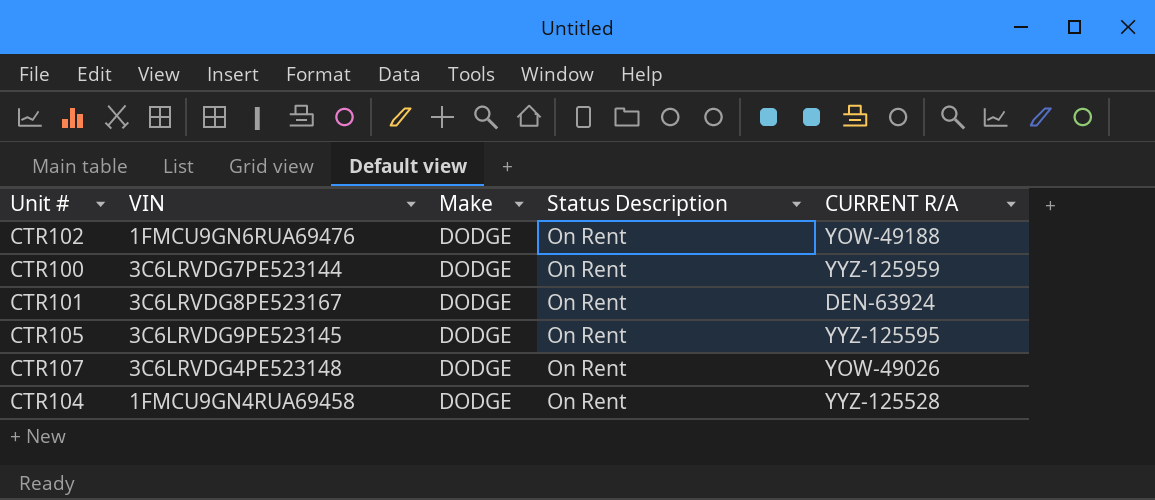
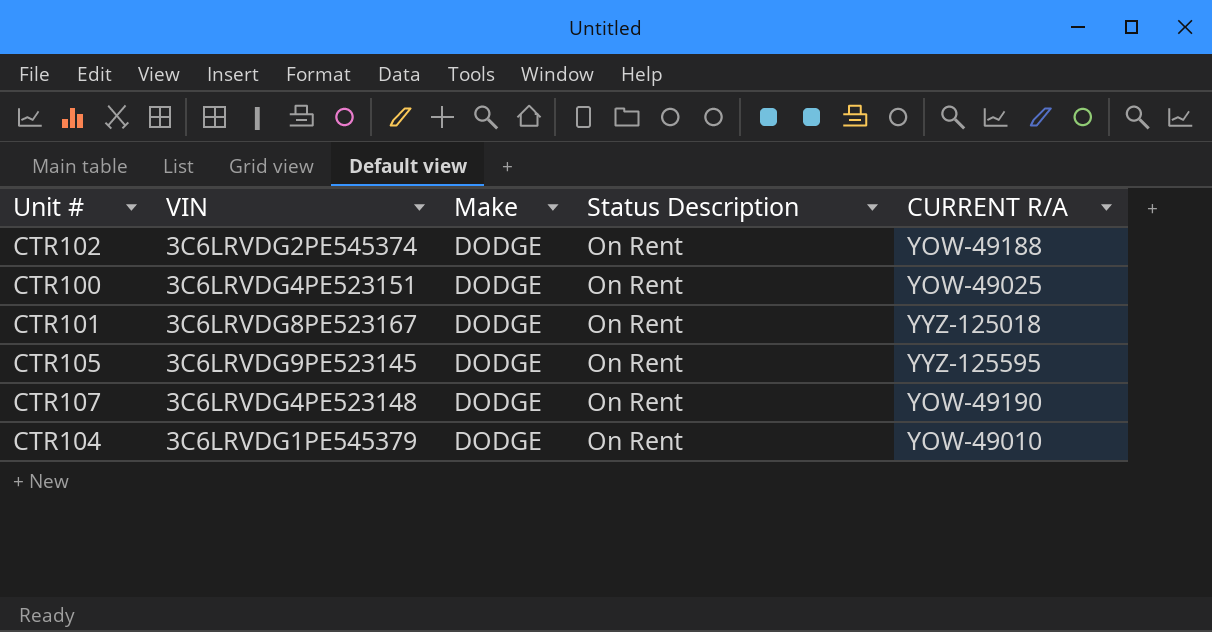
CTR102 | VIN: 1FMCU9GN6RUA69476 -> 3C6LRVDG2PE545374
CTR100 | VIN: 3C6LRVDG7PE523144 -> 3C6LRVDG4PE523151
CTR100 | CURRENT R/A: YYZ-125959 -> YOW-49025
CTR101 | CURRENT R/A: DEN-63924 -> YYZ-125018
CTR107 | CURRENT R/A: YOW-49026 -> YOW-49190
CTR104 | VIN: 1FMCU9GN4RUA69458 -> 3C6LRVDG1PE545379
CTR104 | CURRENT R/A: YYZ-125528 -> YOW-49010

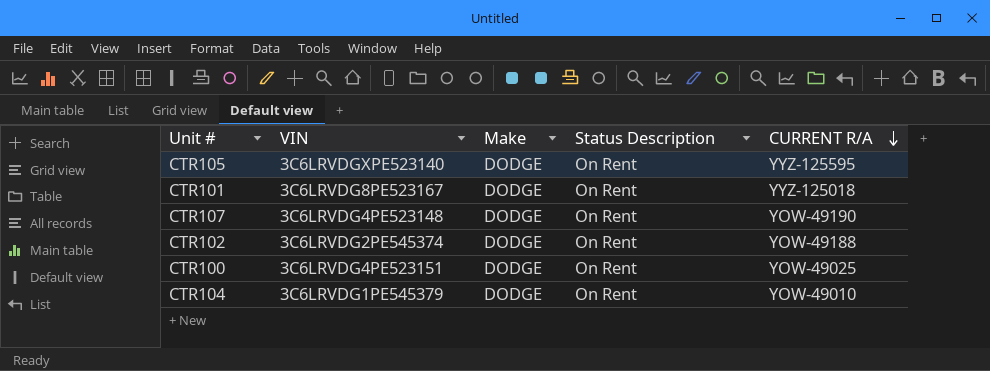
row order: none -> CURRENT R/A descending
CTR105 | VIN: 3C6LRVDG9PE523145 -> 3C6LRVDGXPE523140

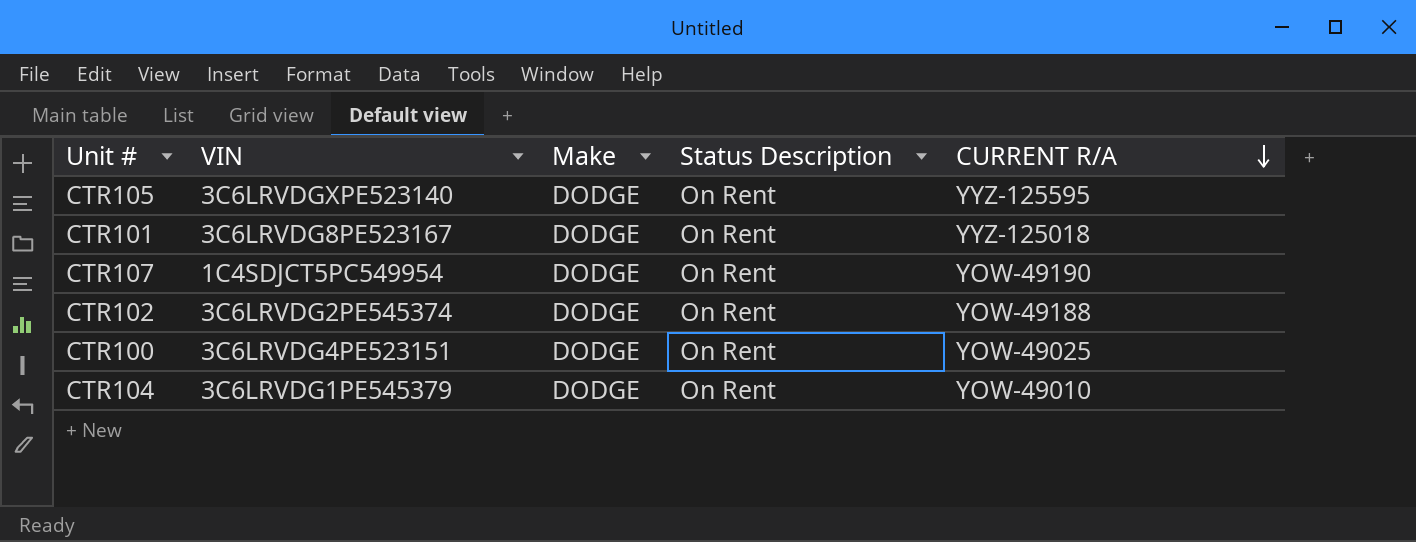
CTR107 | VIN: 3C6LRVDG4PE523148 -> 1C4SDJCT5PC549954

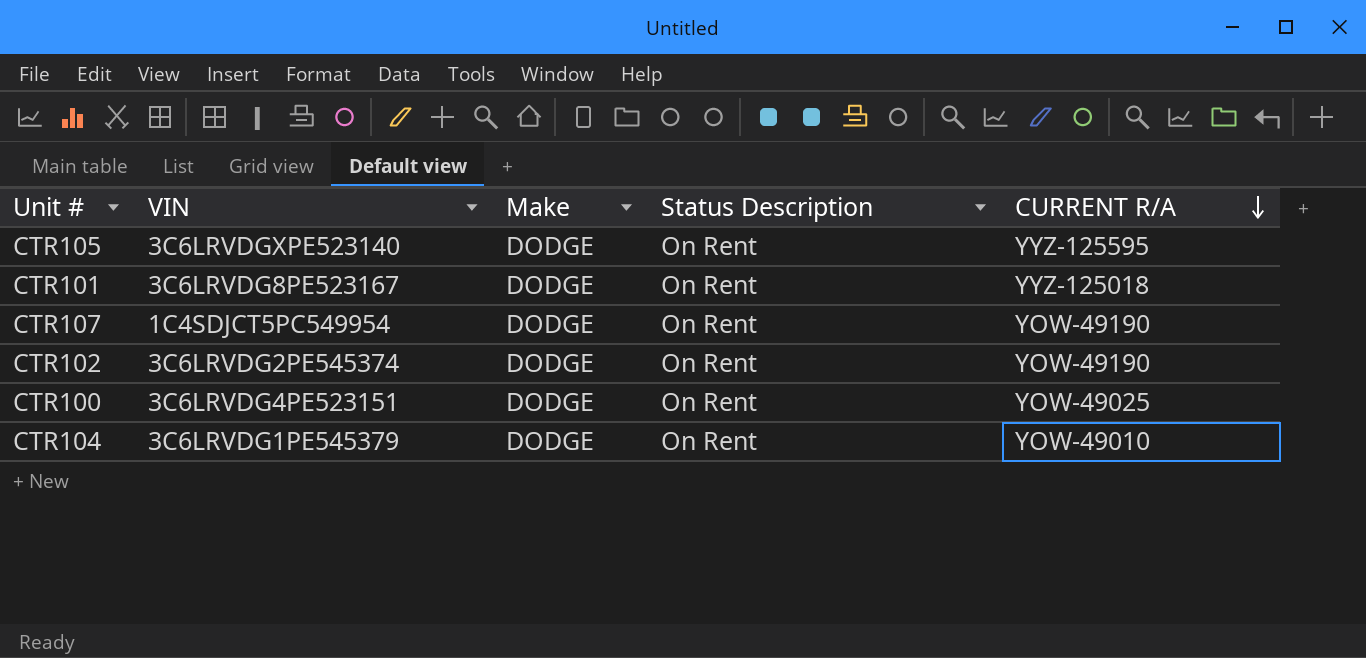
CTR102 | CURRENT R/A: YOW-49188 -> YOW-49190

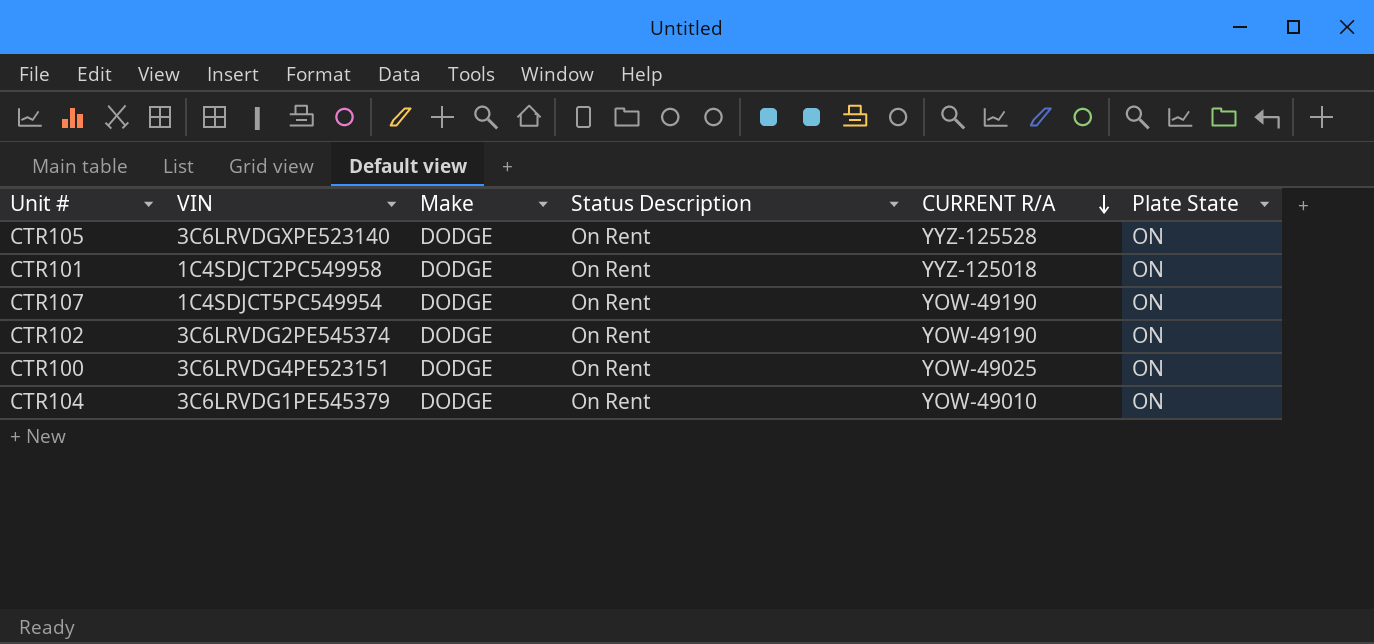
column Plate State | position: none -> 6
CTR105 | CURRENT R/A: YYZ-125595 -> YYZ-125528
CTR101 | VIN: 3C6LRVDG8PE523167 -> 1C4SDJCT2PC549958

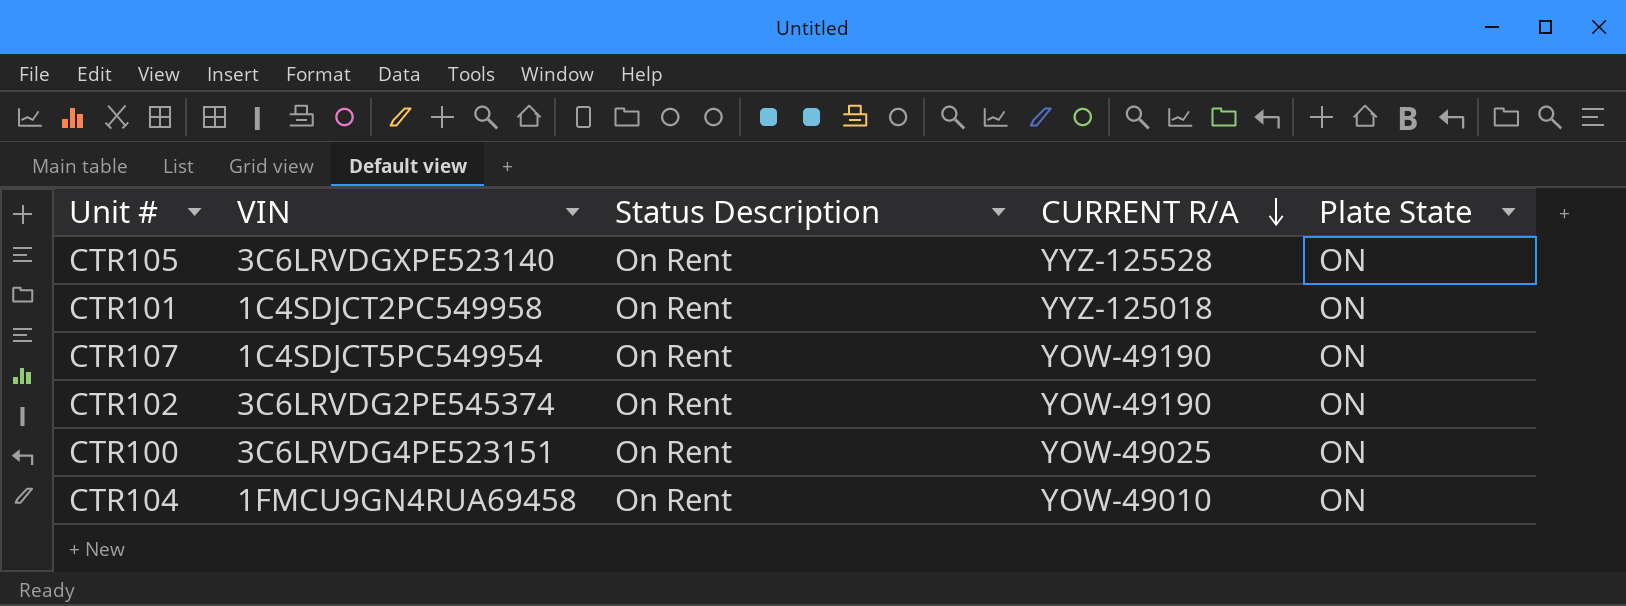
column Make | position: 3 -> none
CTR104 | VIN: 3C6LRVDG1PE545379 -> 1FMCU9GN4RUA69458

